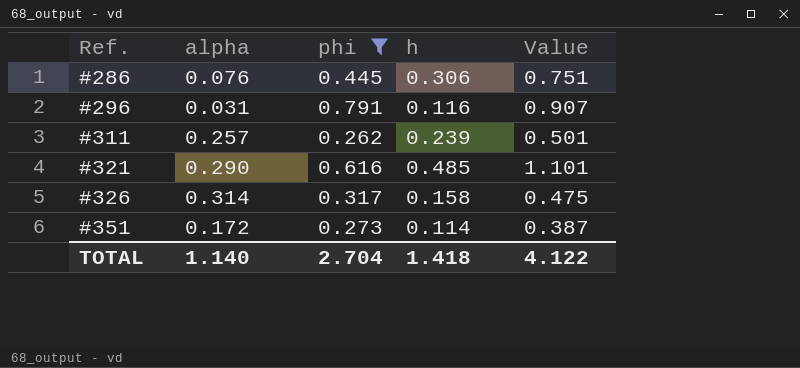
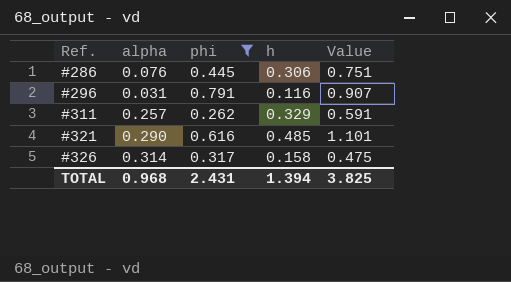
row #351: 0.172 | 0.273 | 0.114 | 0.387 -> none
#311 | h: 0.239 -> 0.329
#311 | Value: 0.501 -> 0.591
TOTAL | alpha: 1.140 -> 0.968
TOTAL | phi: 2.704 -> 2.431
TOTAL | h: 1.418 -> 1.394
TOTAL | Value: 4.122 -> 3.825

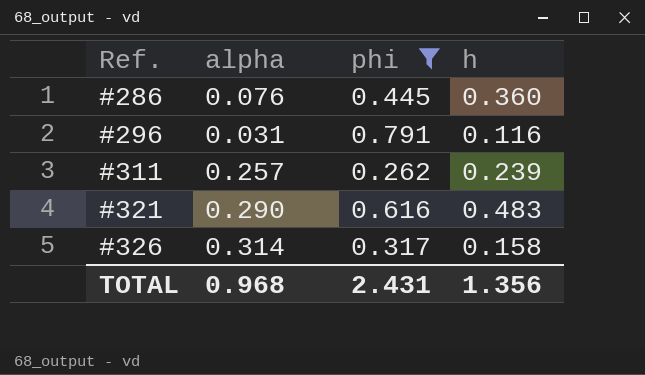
column Value | formula: [phi] + [h] -> none
#286 | h: 0.306 -> 0.360
#311 | h: 0.329 -> 0.239
#321 | h: 0.485 -> 0.483
TOTAL | h: 1.394 -> 1.356

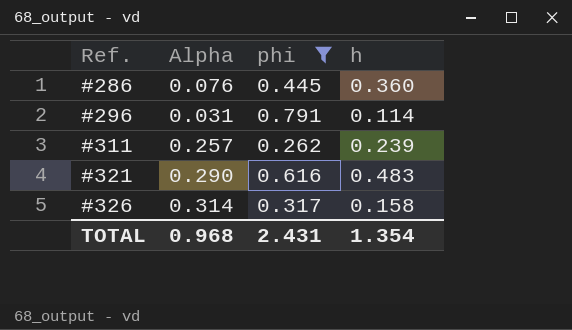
column name: alpha -> Alpha
#296 | h: 0.116 -> 0.114
TOTAL | h: 1.356 -> 1.354

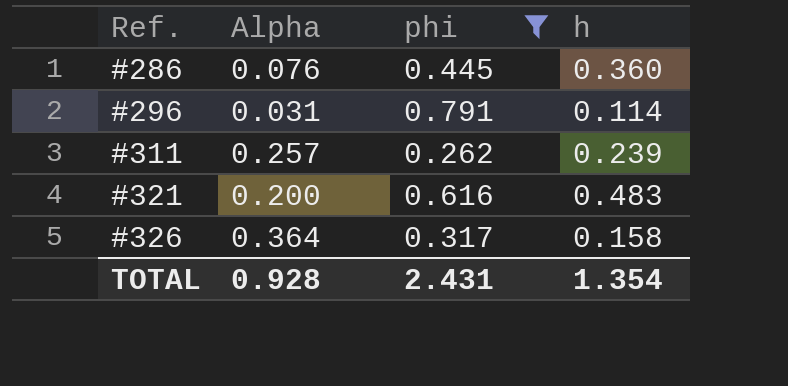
#321 | Alpha: 0.290 -> 0.200
#326 | Alpha: 0.314 -> 0.364
TOTAL | Alpha: 0.968 -> 0.928

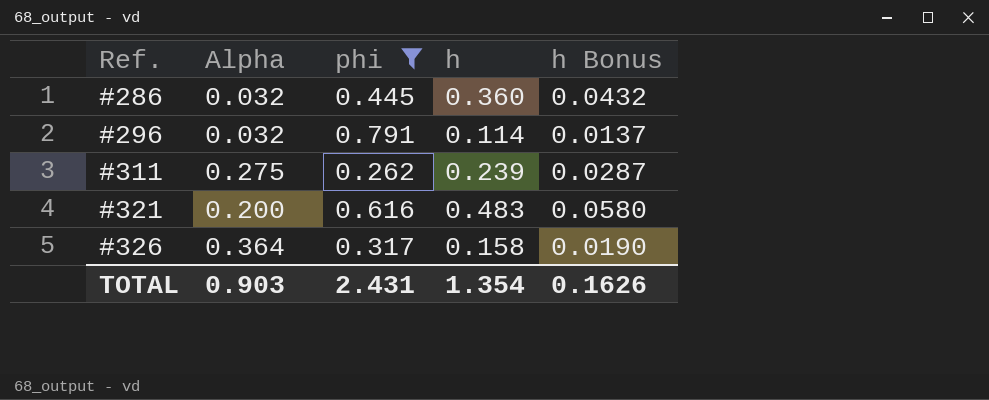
column h Bonus | formula: none -> [h] * 0.12
#286 | Alpha: 0.076 -> 0.032
#296 | Alpha: 0.031 -> 0.032
#311 | Alpha: 0.257 -> 0.275
TOTAL | Alpha: 0.928 -> 0.903

